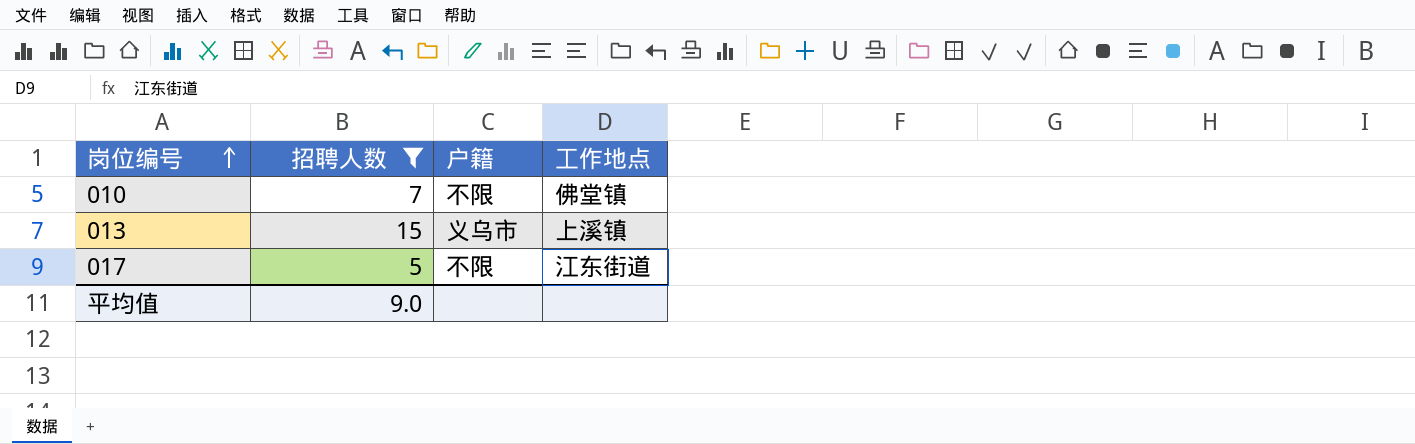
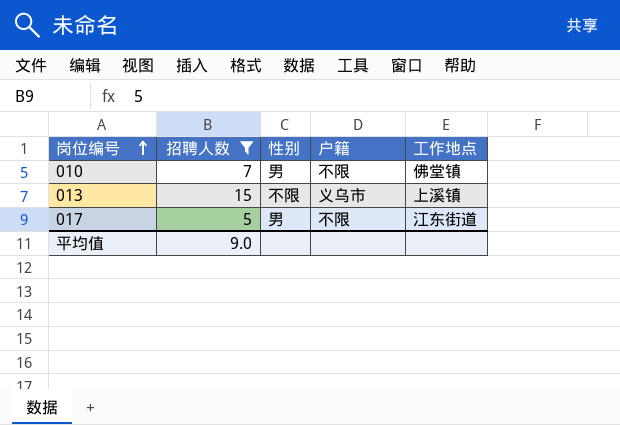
column 性别 | position: none -> 3

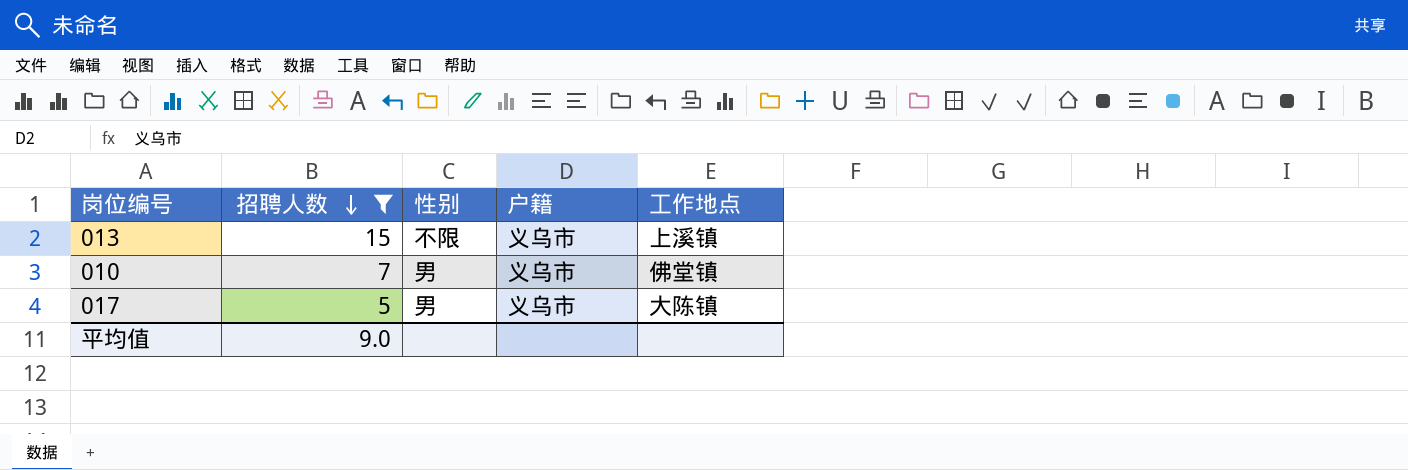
row order: 岗位编号 ascending -> 招聘人数 descending
010 | 户籍: 不限 -> 义乌市
017 | 户籍: 不限 -> 义乌市
017 | 工作地点: 江东街道 -> 大陈镇

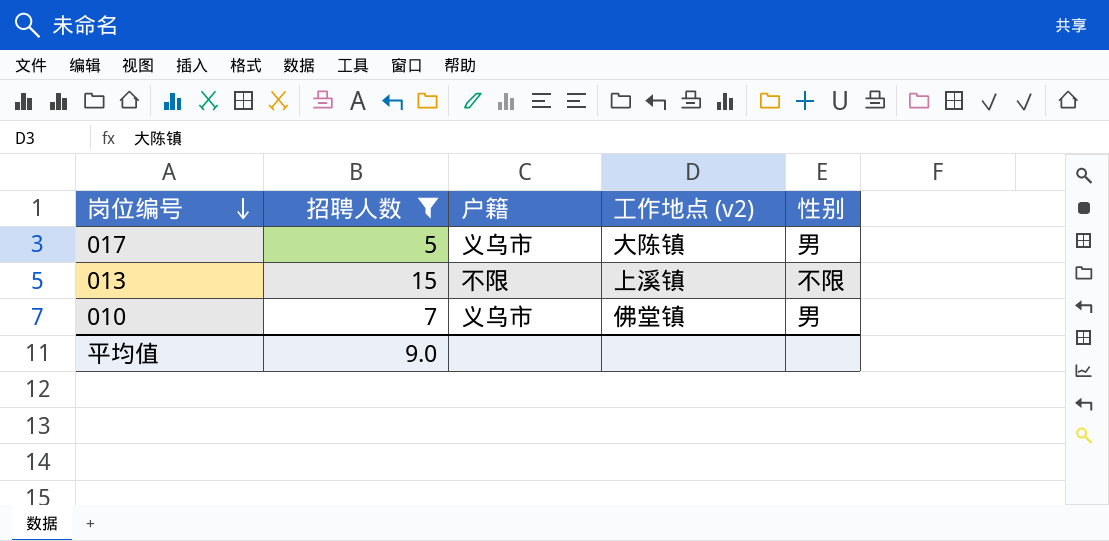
row order: 招聘人数 descending -> 岗位编号 descending
column name: 工作地点 -> 工作地点 (v2)
column 性别 | position: 3 -> 5
013 | 户籍: 义乌市 -> 不限

